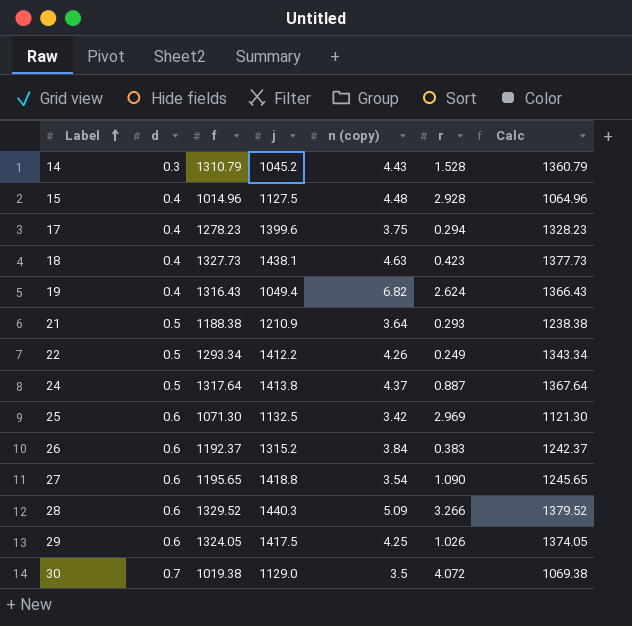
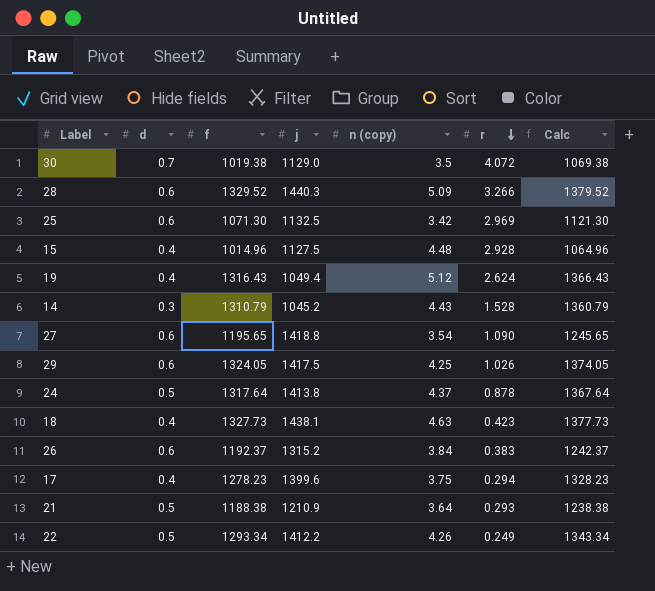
row order: Label ascending -> r descending
19 | n (copy): 6.82 -> 5.12
24 | r: 0.887 -> 0.878

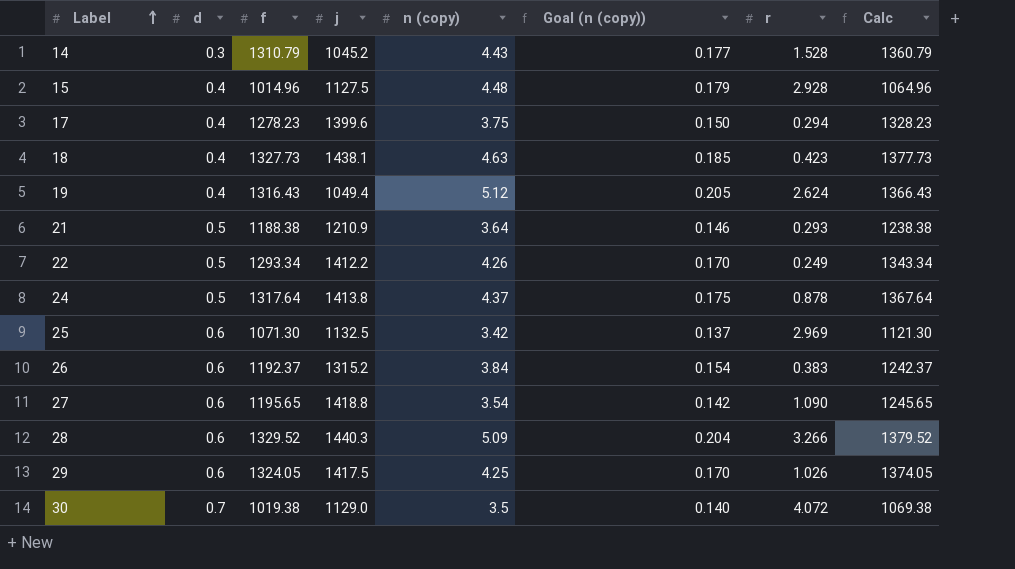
row order: r descending -> Label ascending
column Goal (n (copy)) | formula: none -> [n (copy)] * 0.04

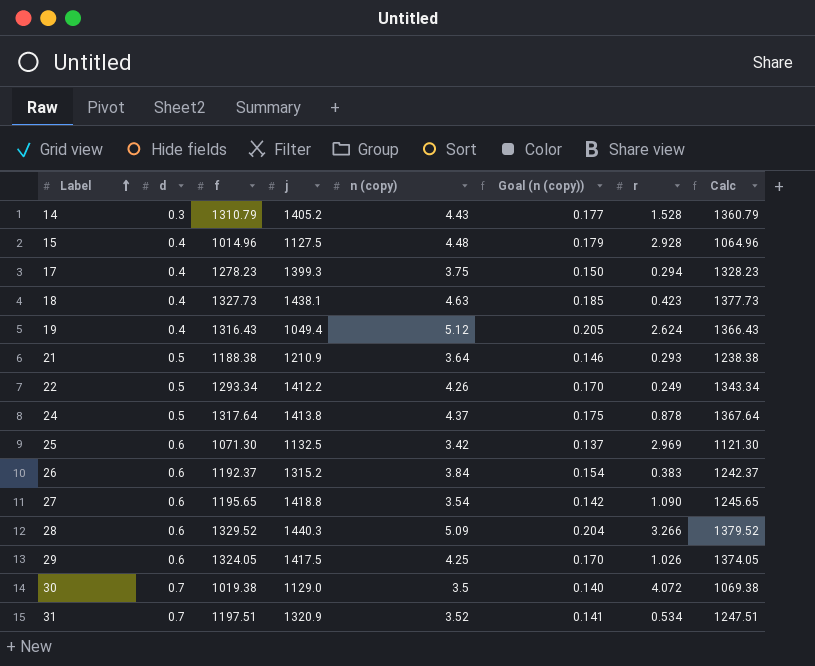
14 | j: 1045.2 -> 1405.2
17 | j: 1399.6 -> 1399.3
row 31: none -> 0.7 | 1197.51 | 1320.9 | 3.52 | 0.141 | 0.534 | 1247.51

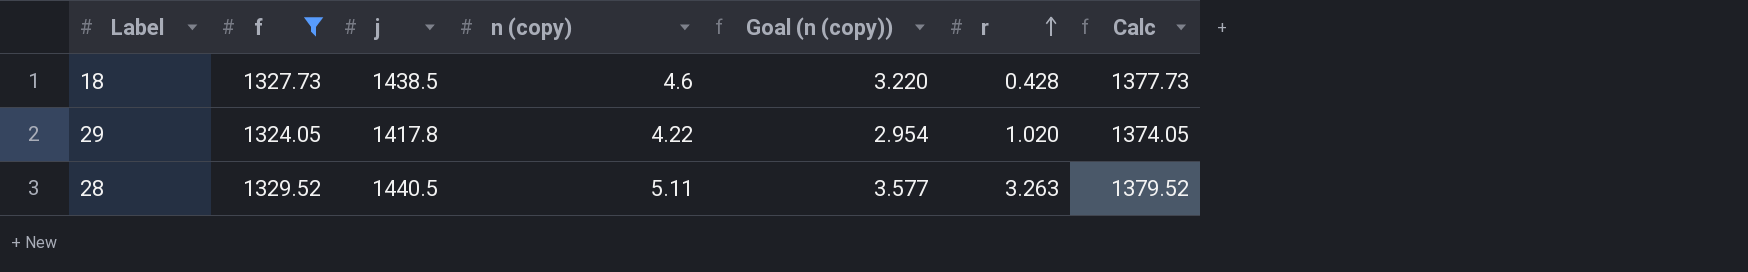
filter: none -> f >= 1324.05
row order: Label ascending -> r ascending
column d | position: 2 -> none
column Goal (n (copy)) | formula: [n (copy)] * 0.04 -> [n (copy)] * 0.7
18 | j: 1438.1 -> 1438.5
18 | n (copy): 4.63 -> 4.6
18 | r: 0.423 -> 0.428
29 | j: 1417.5 -> 1417.8
29 | n (copy): 4.25 -> 4.22
29 | r: 1.026 -> 1.020
28 | j: 1440.3 -> 1440.5
28 | n (copy): 5.09 -> 5.11
28 | r: 3.266 -> 3.263

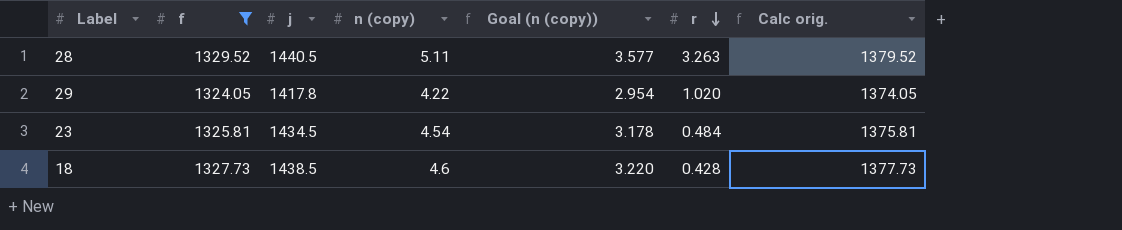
row order: r ascending -> r descending
column name: Calc -> Calc orig.
row 23: none -> 1325.81 | 1434.5 | 4.54 | 3.178 | 0.484 | 1375.81

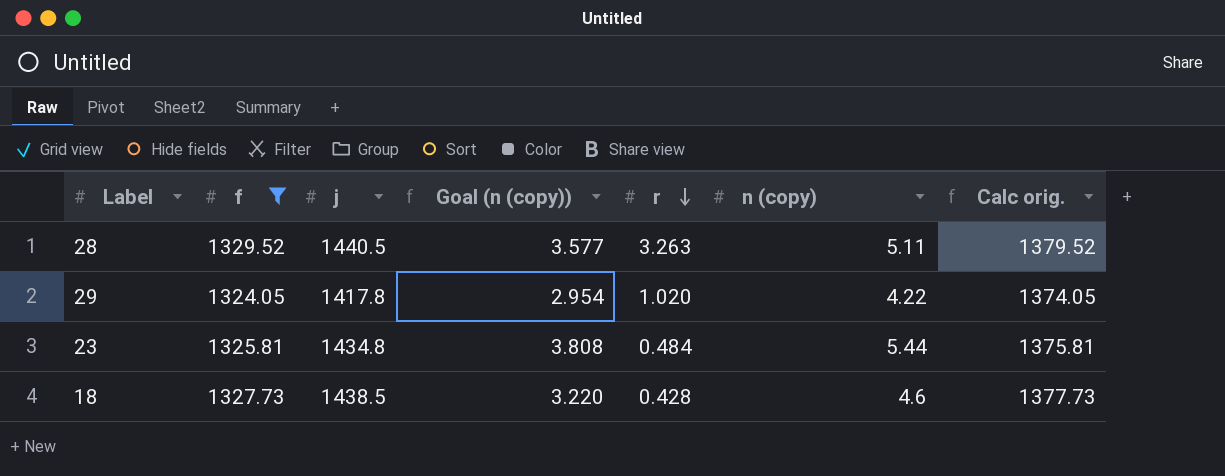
column n (copy) | position: 4 -> 6
23 | j: 1434.5 -> 1434.8
23 | Goal (n (copy)): 3.178 -> 3.808
23 | n (copy): 4.54 -> 5.44

